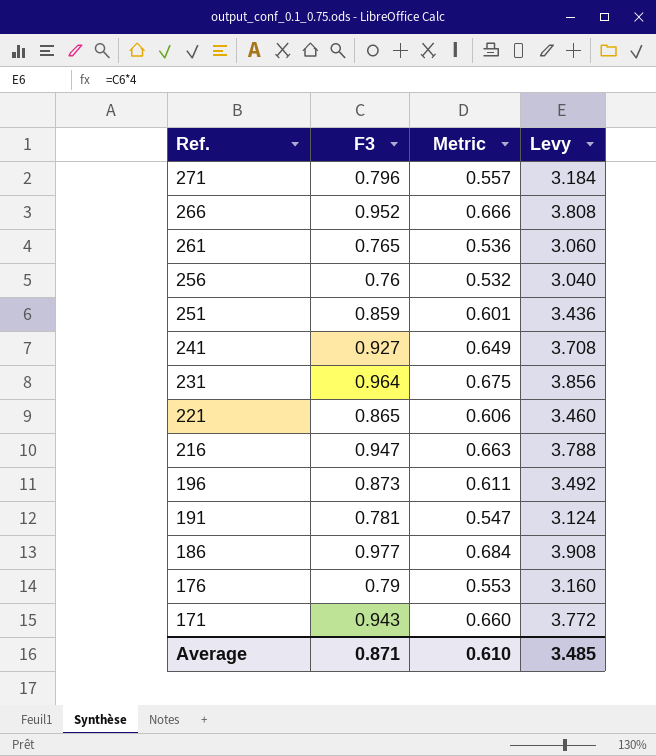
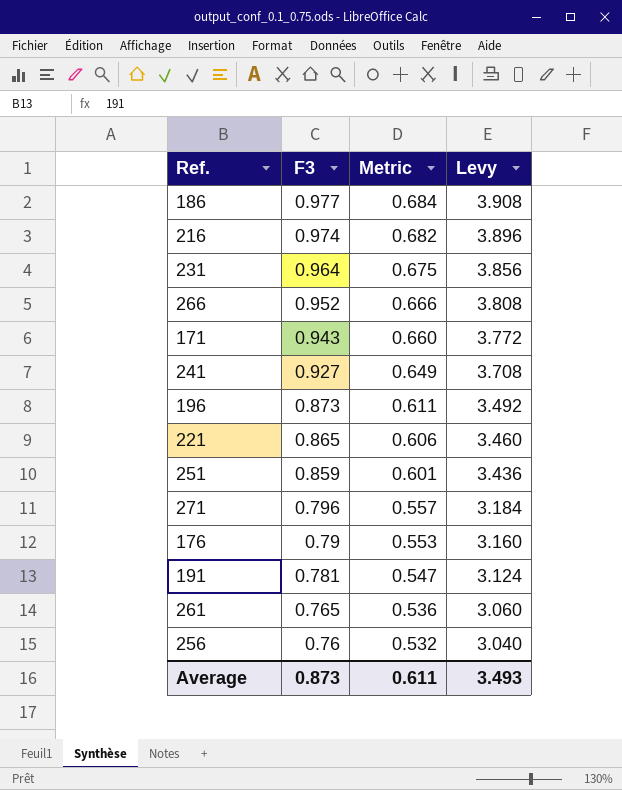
row order: Ref. descending -> F3 descending
216 | F3: 0.947 -> 0.974
216 | Metric: 0.663 -> 0.682
216 | Levy: 3.788 -> 3.896
Average | F3: 0.871 -> 0.873
Average | Metric: 0.610 -> 0.611
Average | Levy: 3.485 -> 3.493

